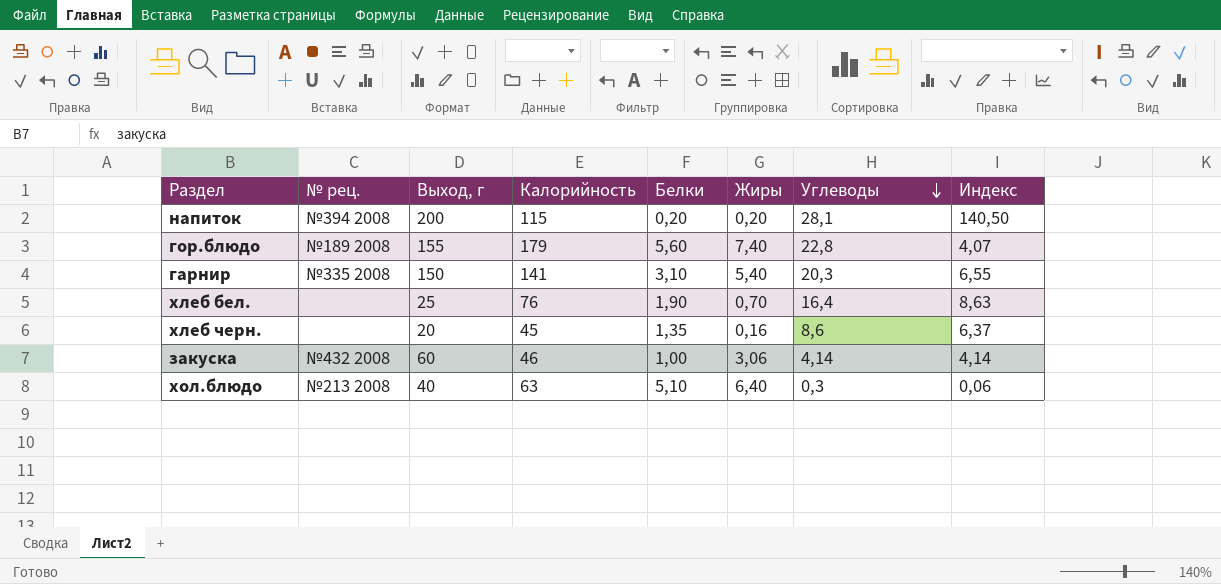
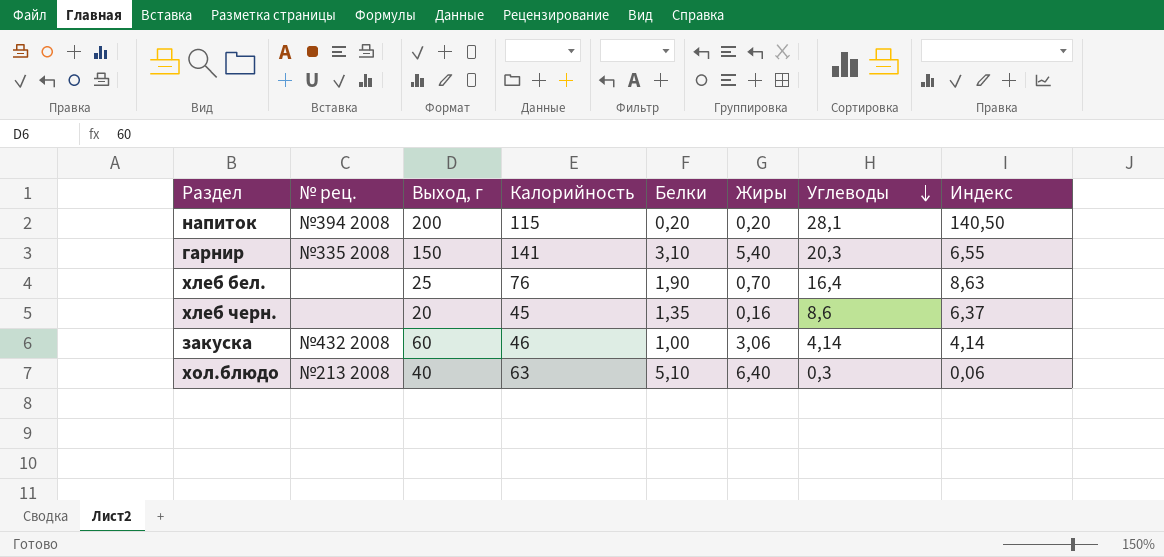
row гор.блюдо: №189 2008 | 155 | 179 | 5,60 | 7,40 | 22,8 | 4,07 -> none

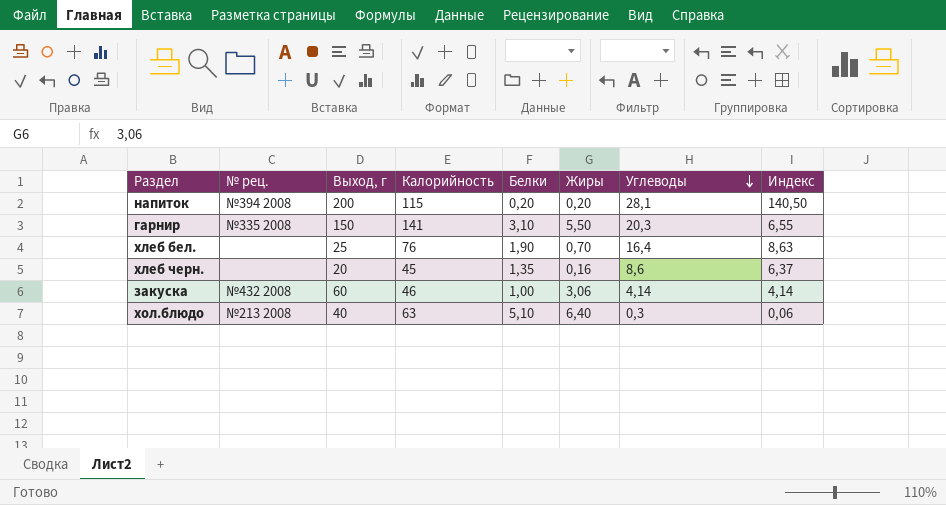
гарнир | Жиры: 5,40 -> 5,50

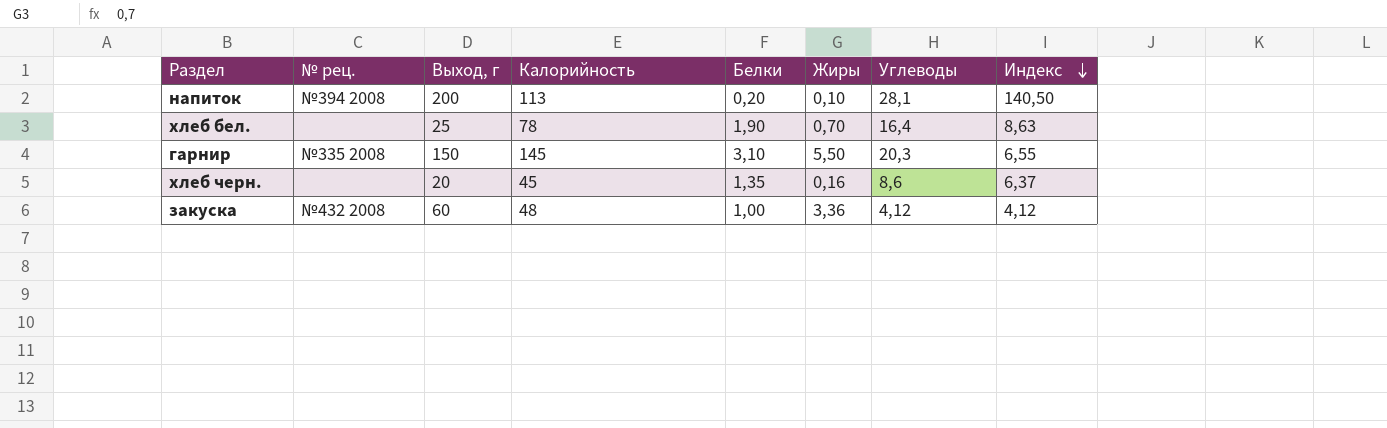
row order: Углеводы descending -> Индекс descending
row хол.блюдо: №213 2008 | 40 | 63 | 5,10 | 6,40 | 0,3 | 0,06 -> none
напиток | Калорийность: 115 -> 113
напиток | Жиры: 0,20 -> 0,10
хлеб бел. | Калорийность: 76 -> 78
гарнир | Калорийность: 141 -> 145
закуска | Калорийность: 46 -> 48
закуска | Жиры: 3,06 -> 3,36
закуска | Углеводы: 4,14 -> 4,12
закуска | Индекс: 4,14 -> 4,12

